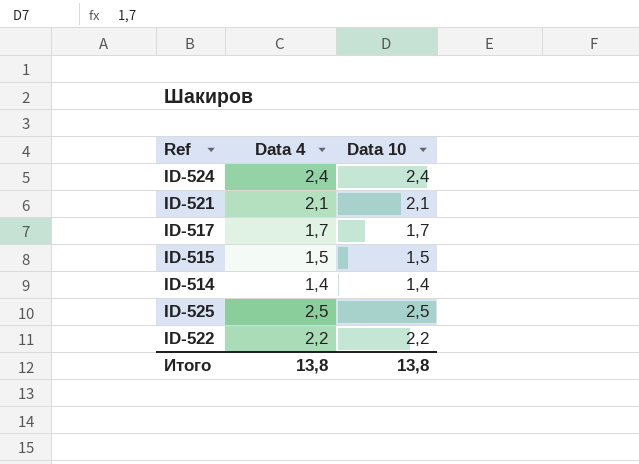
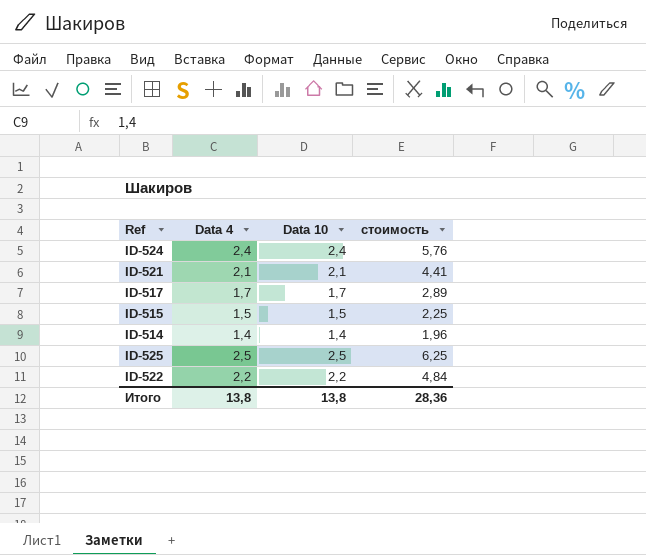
column стоимость | formula: none -> [Data 4] * [Data 10]

